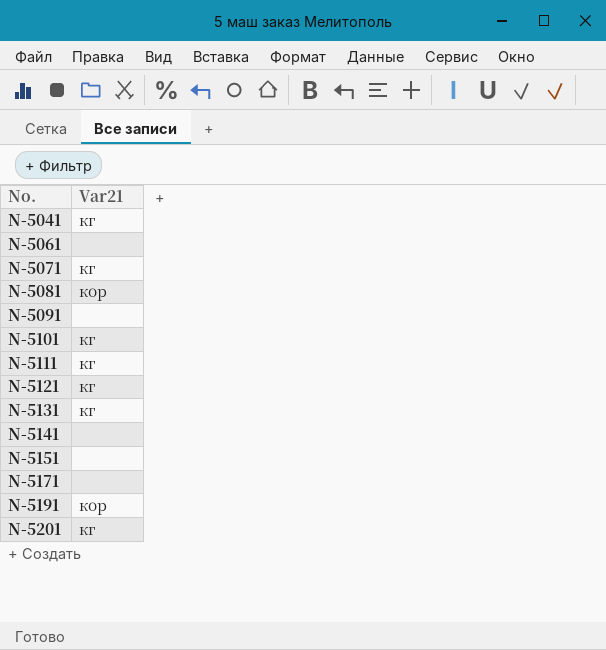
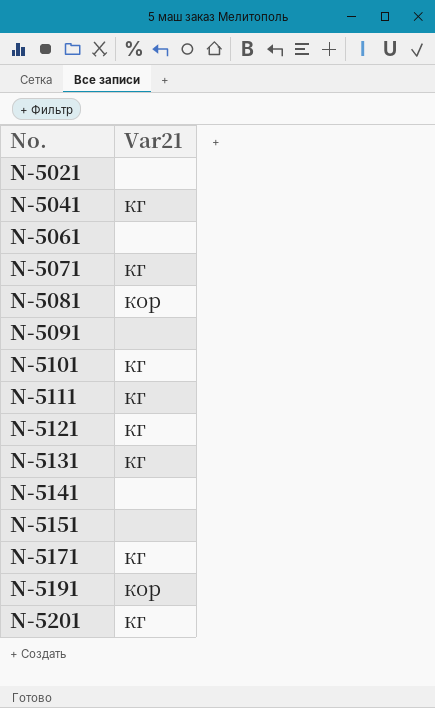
row N-5021: none -> none
N-5171 | Var21: none -> кг

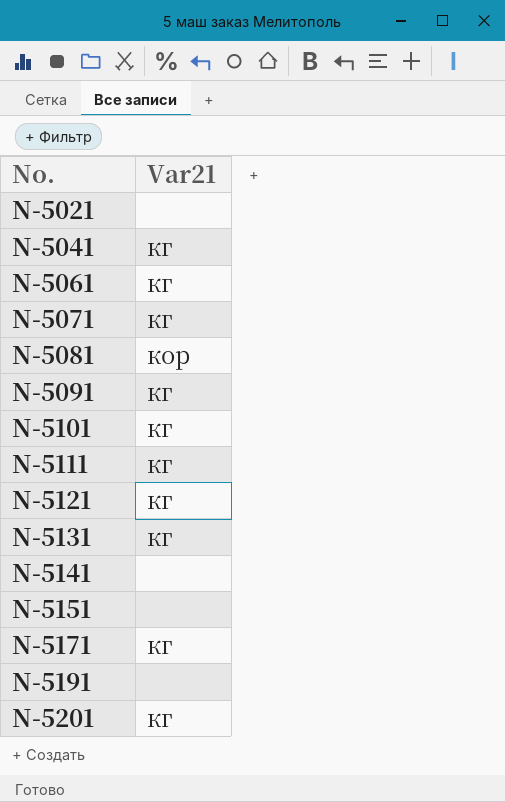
N-5061 | Var21: none -> кг
N-5091 | Var21: none -> кг
N-5191 | Var21: кор -> none

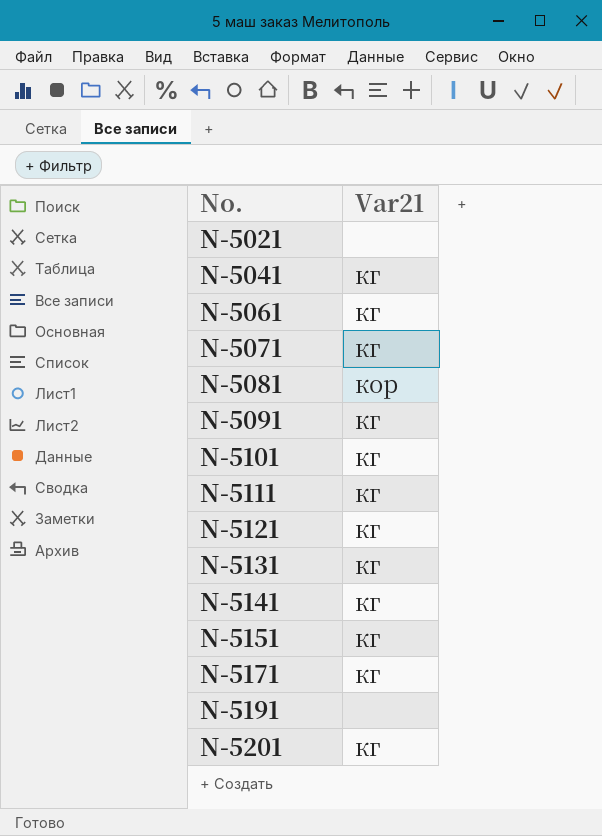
N-5141 | Var21: none -> кг
N-5151 | Var21: none -> кг

